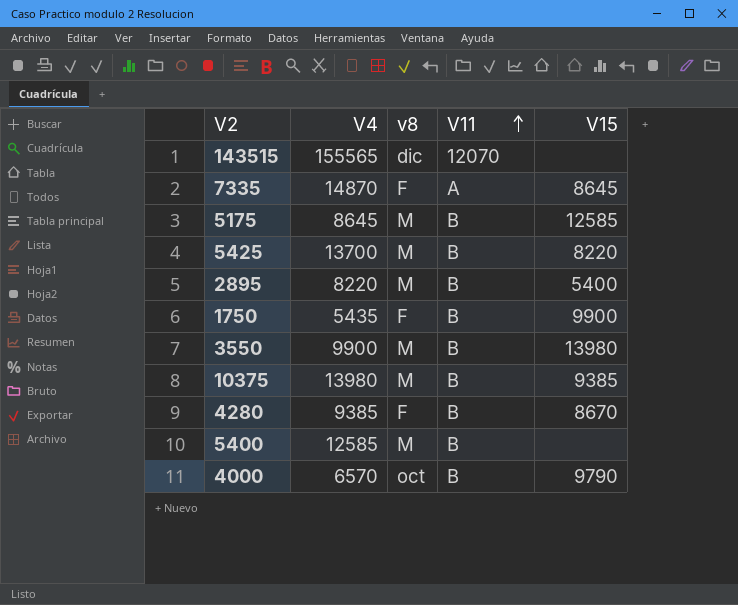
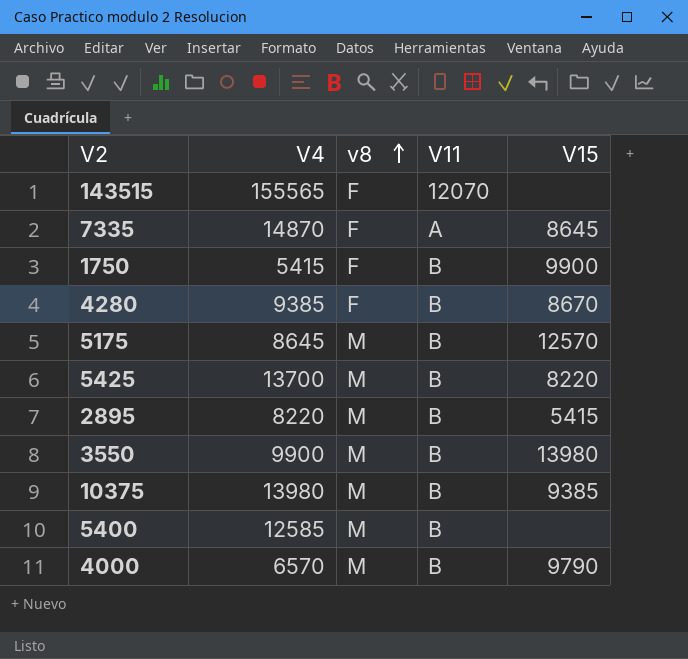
row order: V11 ascending -> v8 ascending
143515 | v8: dic -> F
1750 | V4: 5435 -> 5415
5175 | V15: 12585 -> 12570
2895 | V15: 5400 -> 5415
4000 | v8: oct -> M

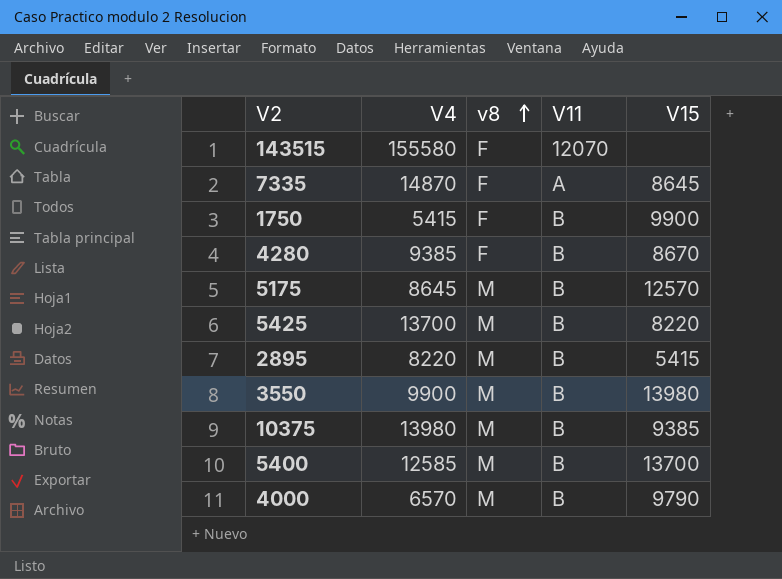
143515 | V4: 155565 -> 155580
5400 | V15: none -> 13700

